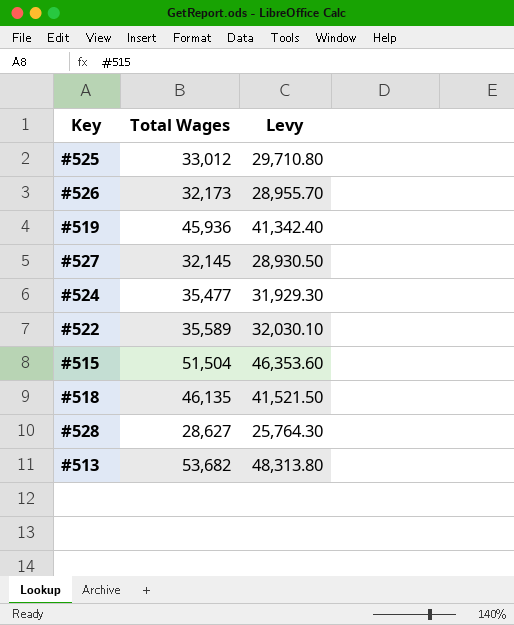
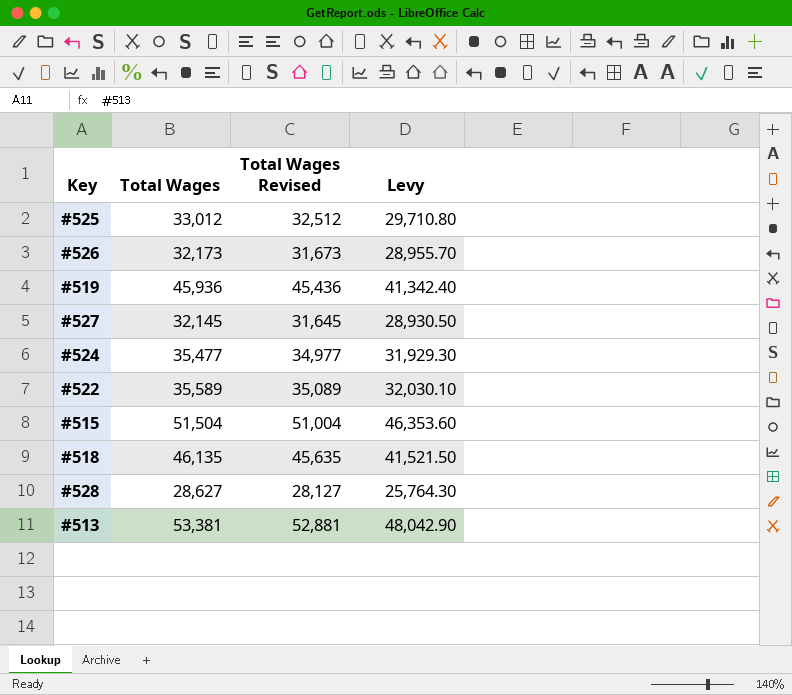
column Total Wages Revised | formula: none -> [Total Wages] - 500
#513 | Total Wages: 53,682 -> 53,381
#513 | Levy: 48,313.80 -> 48,042.90

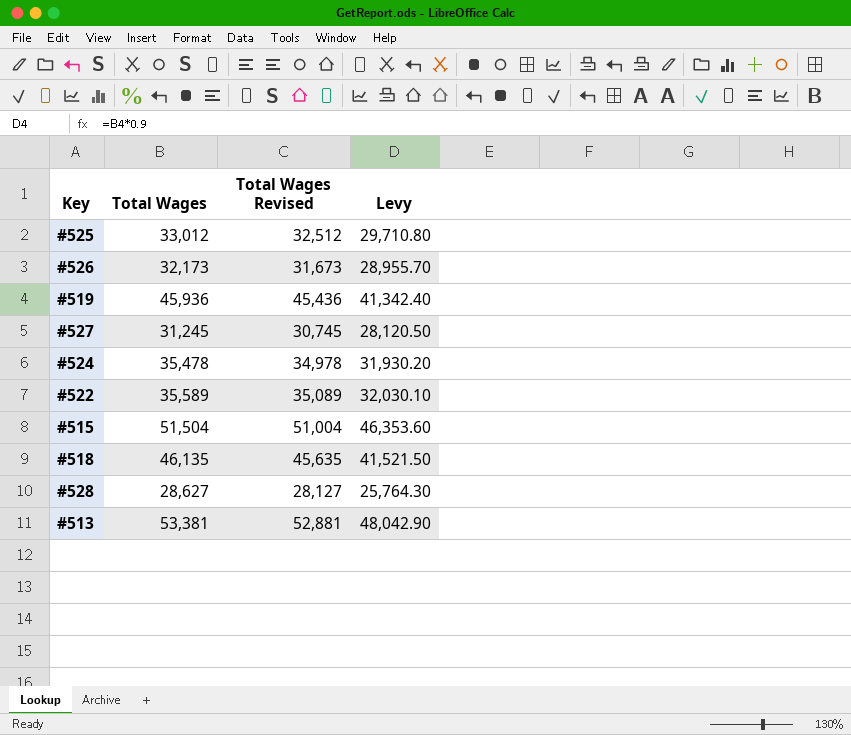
#527 | Total Wages: 32,145 -> 31,245
#527 | Total Wages Revised: 31,645 -> 30,745
#527 | Levy: 28,930.50 -> 28,120.50
#524 | Total Wages: 35,477 -> 35,478
#524 | Total Wages Revised: 34,977 -> 34,978
#524 | Levy: 31,929.30 -> 31,930.20

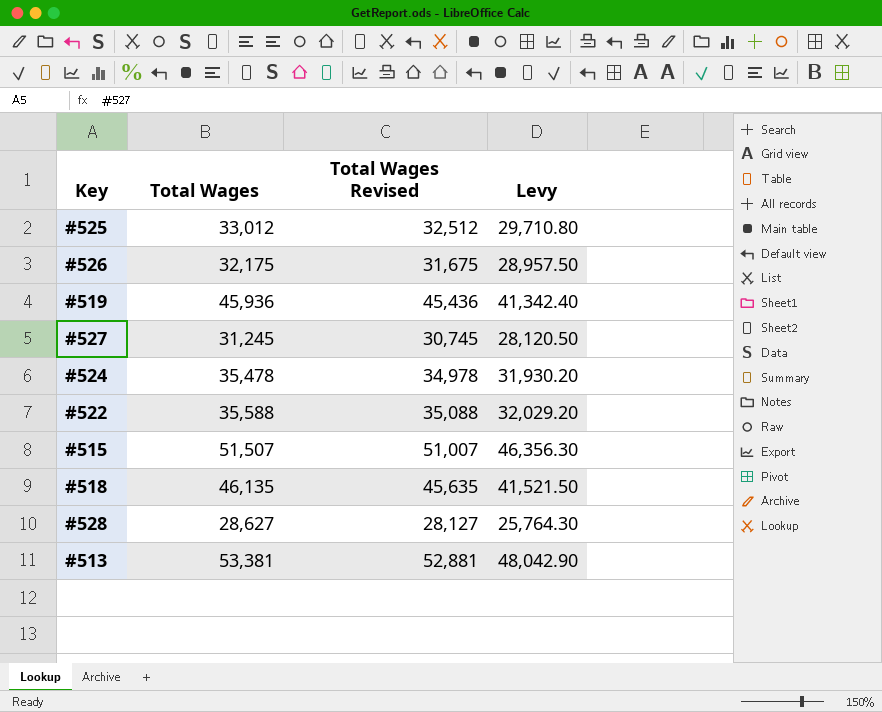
#526 | Total Wages: 32,173 -> 32,175
#526 | Total Wages Revised: 31,673 -> 31,675
#526 | Levy: 28,955.70 -> 28,957.50
#522 | Total Wages: 35,589 -> 35,588
#522 | Total Wages Revised: 35,089 -> 35,088
#522 | Levy: 32,030.10 -> 32,029.20
#515 | Total Wages: 51,504 -> 51,507
#515 | Total Wages Revised: 51,004 -> 51,007
#515 | Levy: 46,353.60 -> 46,356.30

